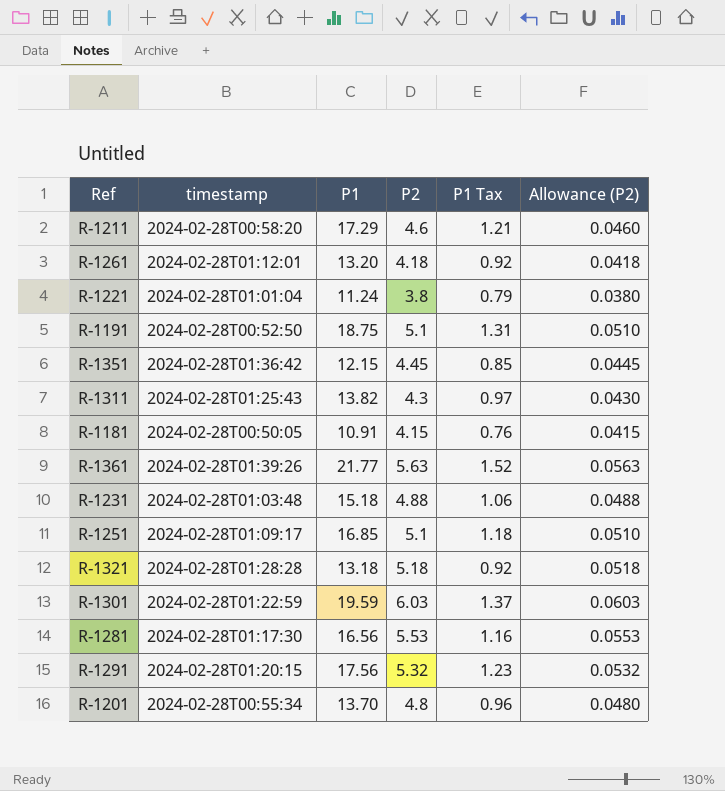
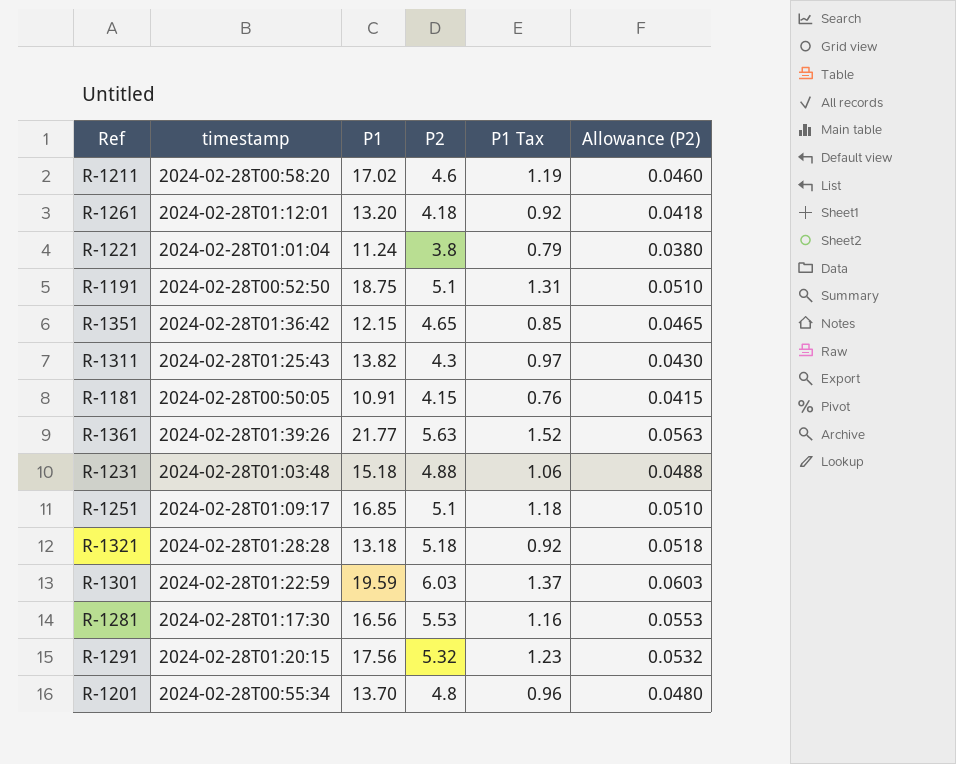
R-1211 | P1: 17.29 -> 17.02
R-1211 | P1 Tax: 1.21 -> 1.19
R-1351 | P2: 4.45 -> 4.65
R-1351 | Allowance (P2): 0.0445 -> 0.0465

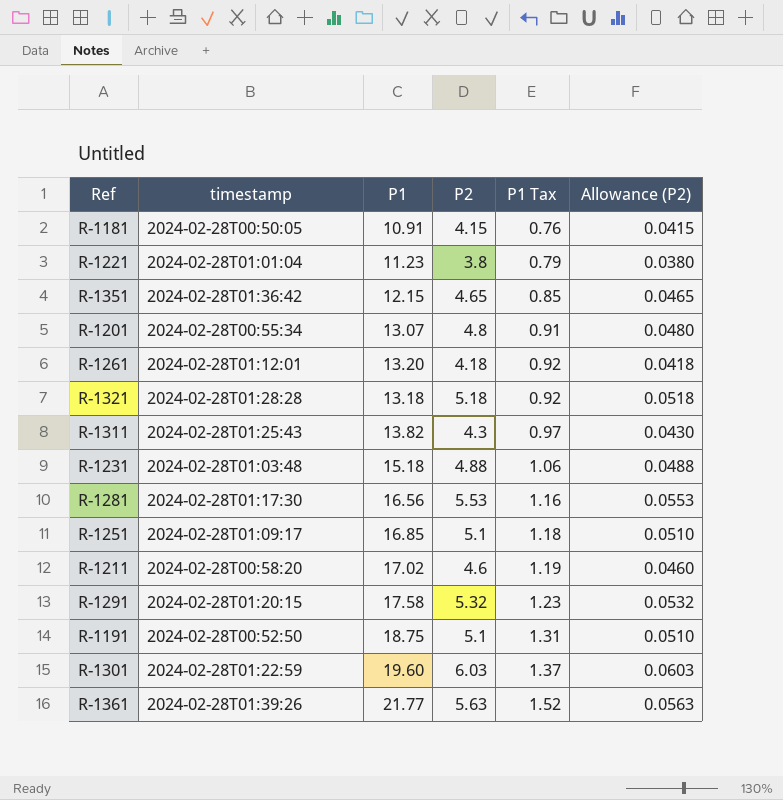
row order: none -> P1 Tax ascending
R-1221 | P1: 11.24 -> 11.23
R-1201 | P1: 13.70 -> 13.07
R-1201 | P1 Tax: 0.96 -> 0.91
R-1291 | P1: 17.56 -> 17.58
R-1301 | P1: 19.59 -> 19.60

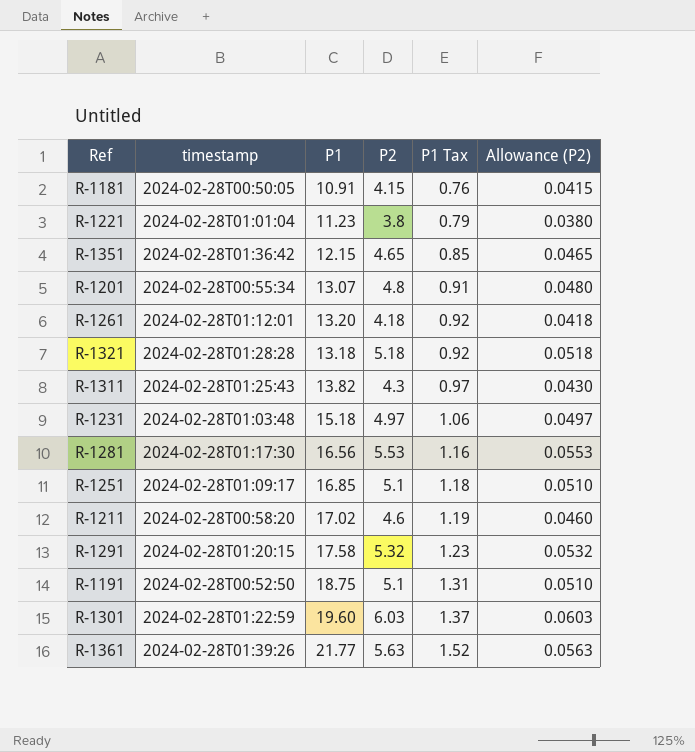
R-1231 | P2: 4.88 -> 4.97
R-1231 | Allowance (P2): 0.0488 -> 0.0497

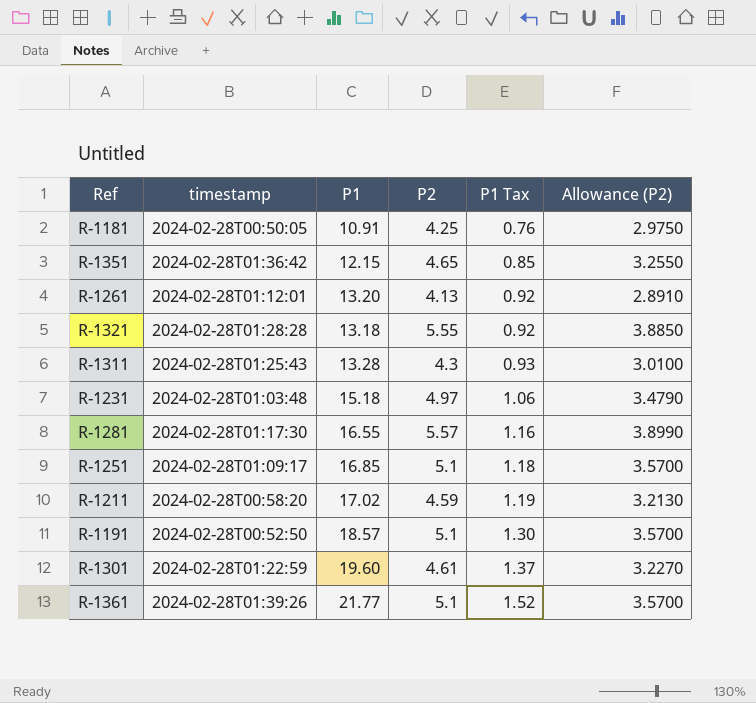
column Allowance (P2) | formula: [P2] * 0.01 -> [P2] * 0.7
row R-1221: 2024-02-28T01:01:04 | 11.23 | 3.8 | 0.79 | 0.0380 -> none
row R-1201: 2024-02-28T00:55:34 | 13.07 | 4.8 | 0.91 | 0.0480 -> none
row R-1291: 2024-02-28T01:20:15 | 17.58 | 5.32 | 1.23 | 0.0532 -> none
R-1181 | P2: 4.15 -> 4.25
R-1261 | P2: 4.18 -> 4.13
R-1321 | P2: 5.18 -> 5.55
R-1311 | P1: 13.82 -> 13.28
R-1311 | P1 Tax: 0.97 -> 0.93
R-1281 | P1: 16.56 -> 16.55
R-1281 | P2: 5.53 -> 5.57
R-1211 | P2: 4.6 -> 4.59
R-1191 | P1: 18.75 -> 18.57
R-1191 | P1 Tax: 1.31 -> 1.30
R-1301 | P2: 6.03 -> 4.61
R-1361 | P2: 5.63 -> 5.1

